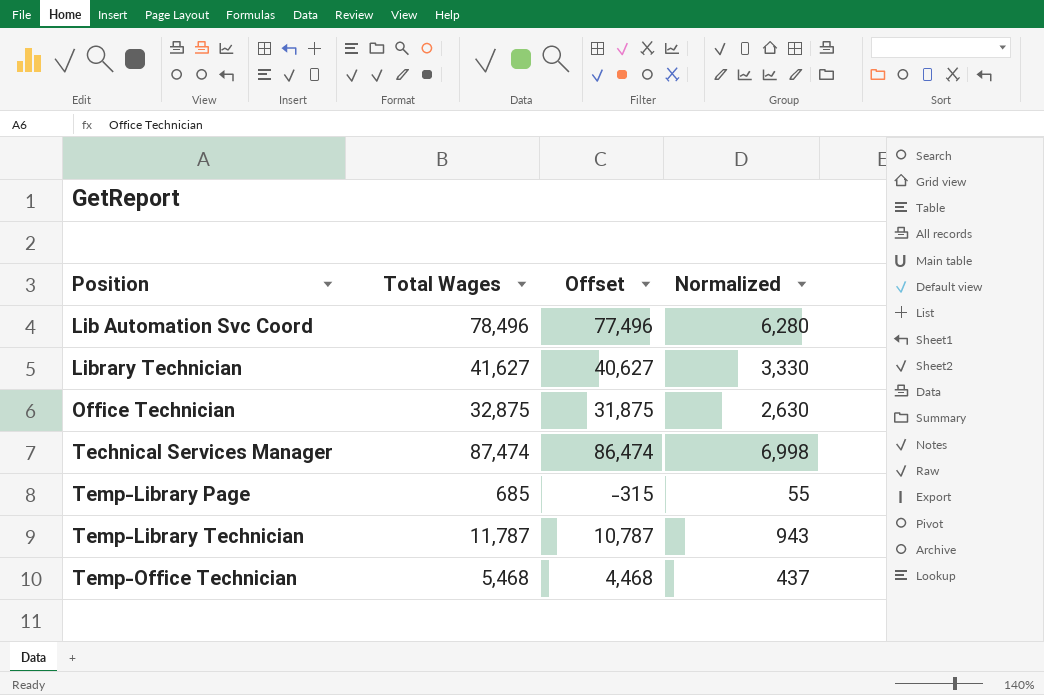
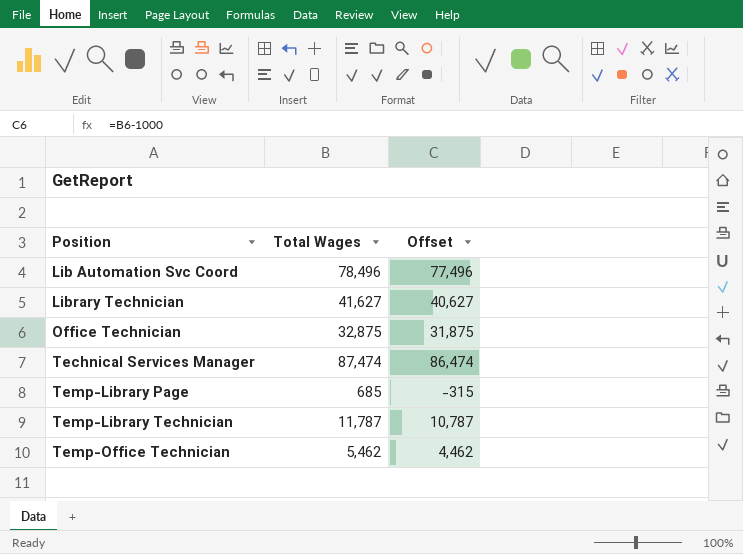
column Normalized | formula: [Total Wages] * 0.08 -> none
Temp-Office Technician | Total Wages: 5,468 -> 5,462
Temp-Office Technician | Offset: 4,468 -> 4,462

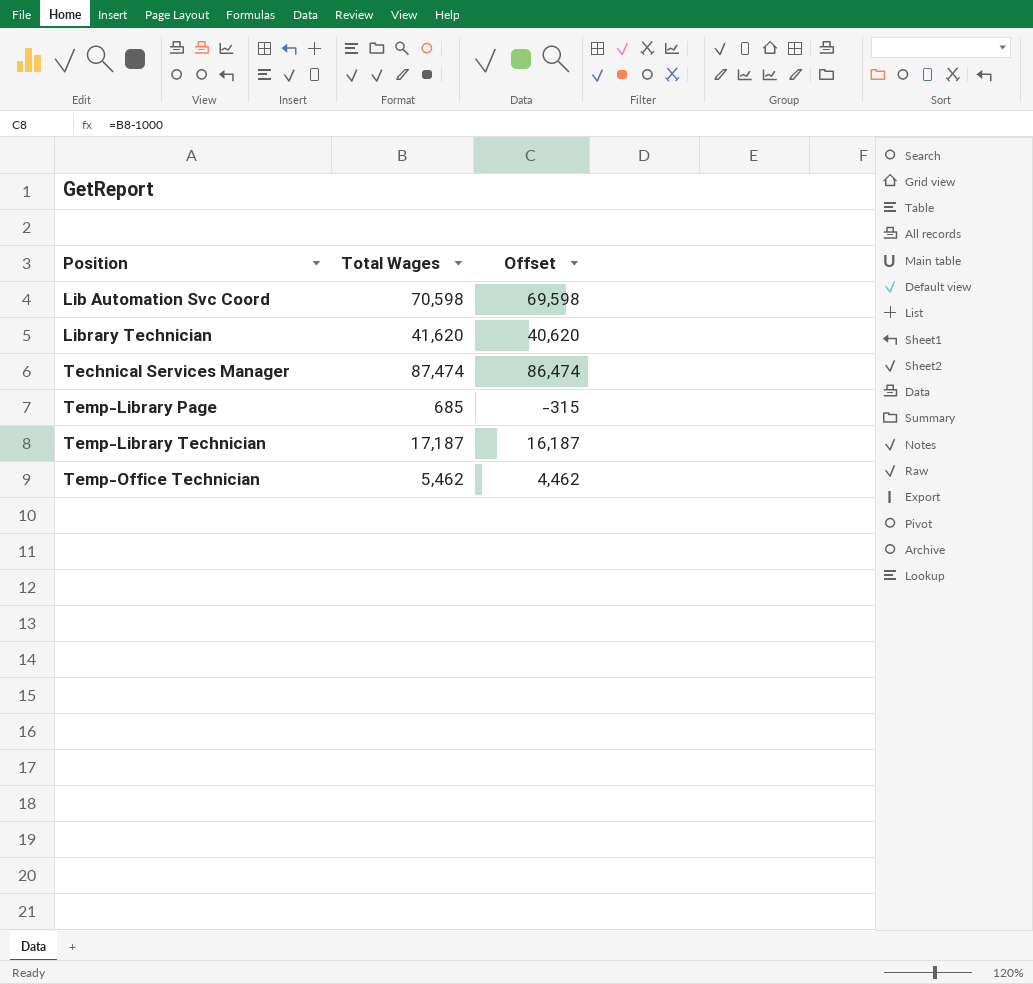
row Office Technician: 32,875 | 31,875 -> none
Lib Automation Svc Coord | Total Wages: 78,496 -> 70,598
Lib Automation Svc Coord | Offset: 77,496 -> 69,598
Library Technician | Total Wages: 41,627 -> 41,620
Library Technician | Offset: 40,627 -> 40,620
Temp-Library Technician | Total Wages: 11,787 -> 17,187
Temp-Library Technician | Offset: 10,787 -> 16,187

